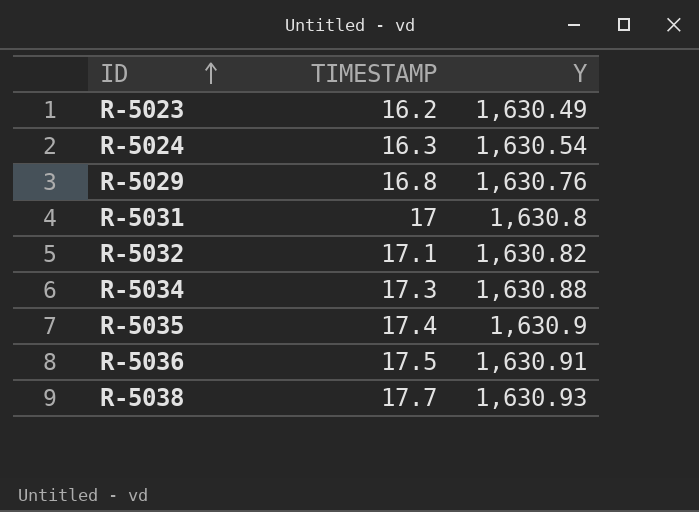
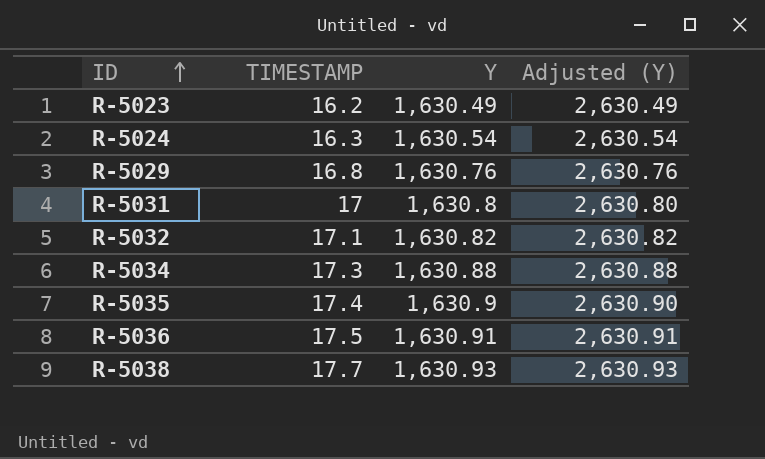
column Adjusted (Y) | formula: none -> [Y] + 1000

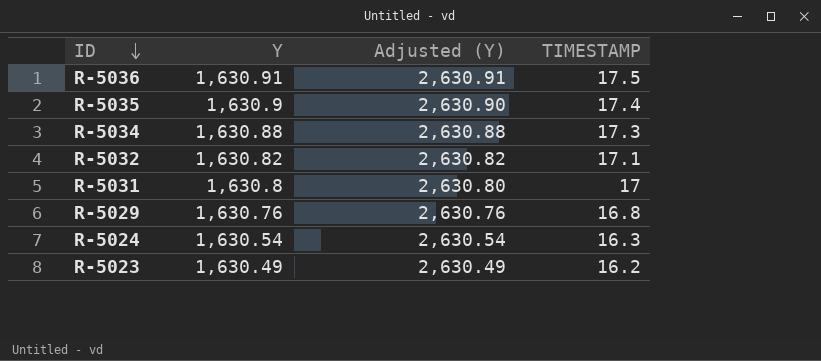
row order: ID ascending -> ID descending
column TIMESTAMP | position: 2 -> 4
row R-5038: 17.7 | 1,630.93 | 2,630.93 -> none

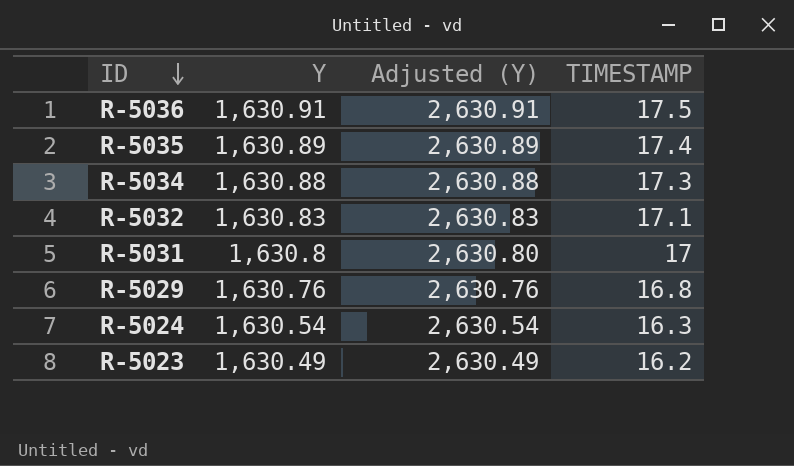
R-5035 | Y: 1,630.9 -> 1,630.89
R-5035 | Adjusted (Y): 2,630.90 -> 2,630.89
R-5032 | Y: 1,630.82 -> 1,630.83
R-5032 | Adjusted (Y): 2,630.82 -> 2,630.83

